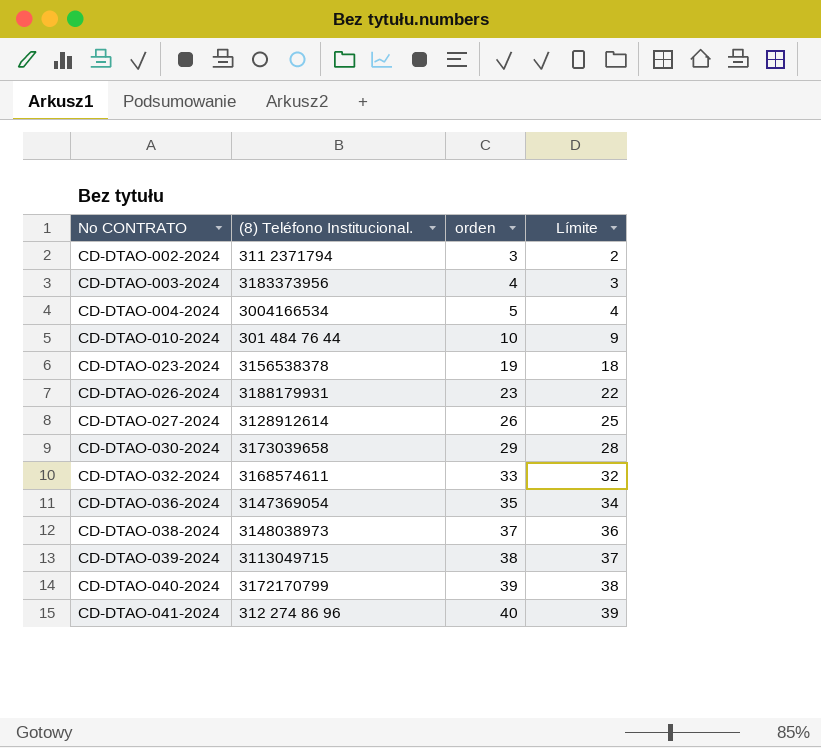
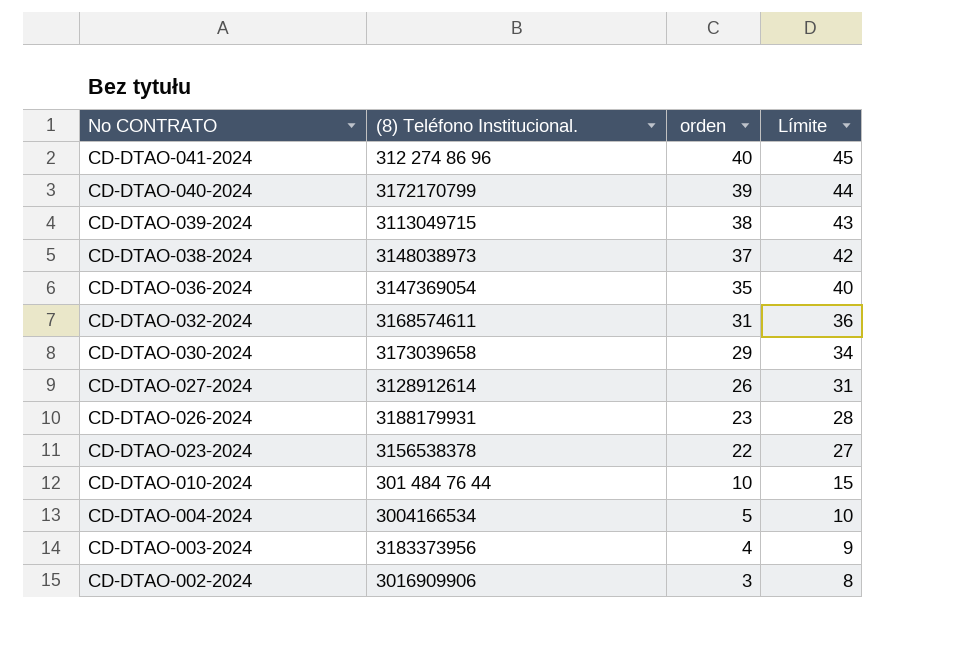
row order: No CONTRATO ascending -> No CONTRATO descending
column Límite | formula: [orden] - 1 -> [orden] + 5
CD-DTAO-032-2024 | orden: 33 -> 31
CD-DTAO-023-2024 | orden: 19 -> 22
CD-DTAO-002-2024 | (8) Teléfono Institucional.: 311 2371794 -> 3016909906

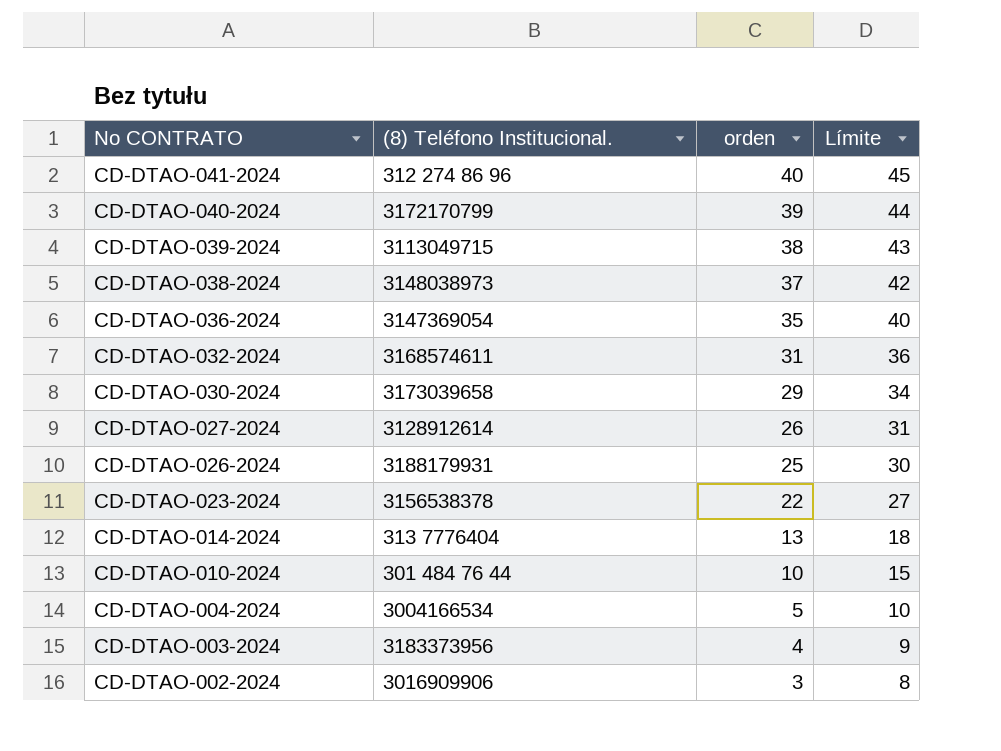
CD-DTAO-026-2024 | orden: 23 -> 25
CD-DTAO-026-2024 | Límite: 28 -> 30
row CD-DTAO-014-2024: none -> 313 7776404 | 13 | 18

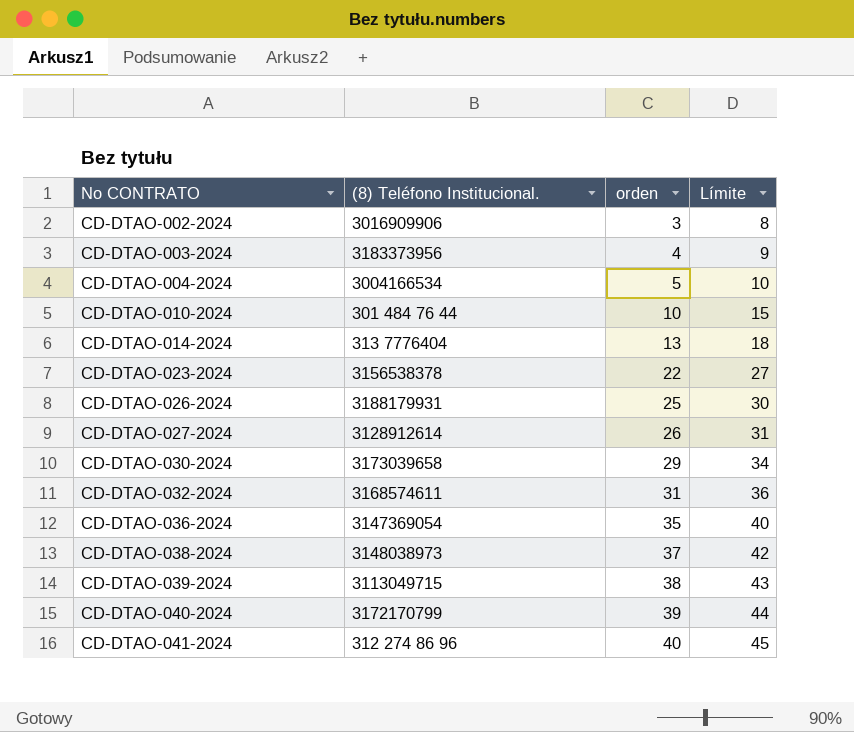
row order: No CONTRATO descending -> No CONTRATO ascending

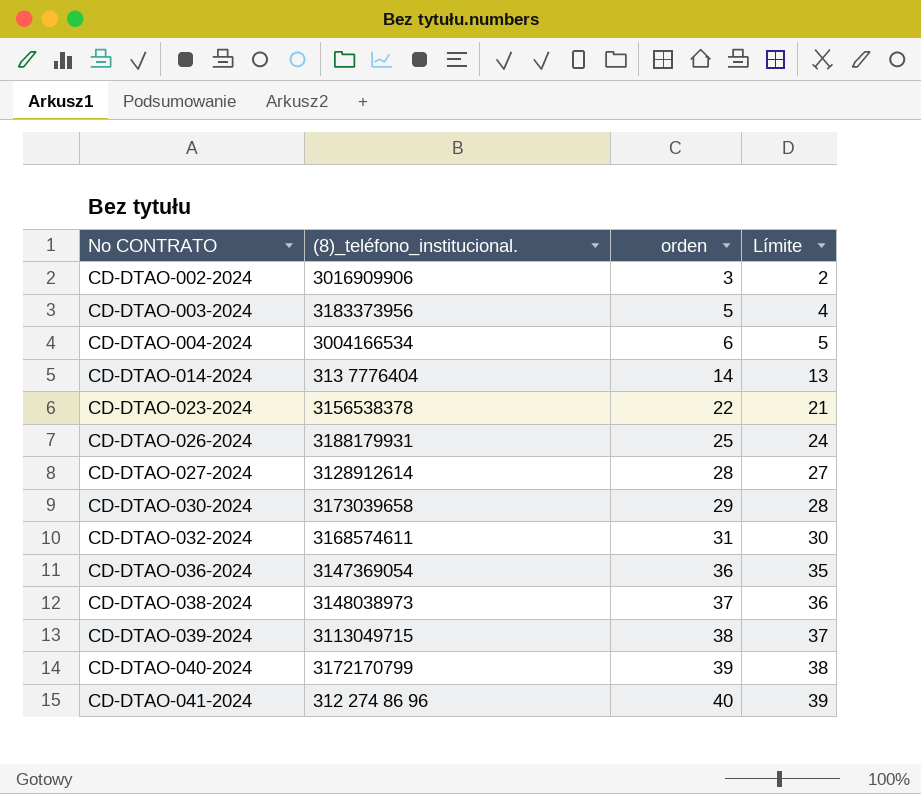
column name: (8) Teléfono Institucional. -> (8)_teléfono_institucional.
column Límite | formula: [orden] + 5 -> [orden] - 1
row CD-DTAO-010-2024: 301 484 76 44 | 10 | 15 -> none
CD-DTAO-003-2024 | orden: 4 -> 5
CD-DTAO-004-2024 | orden: 5 -> 6
CD-DTAO-014-2024 | orden: 13 -> 14
CD-DTAO-027-2024 | orden: 26 -> 28
CD-DTAO-036-2024 | orden: 35 -> 36

